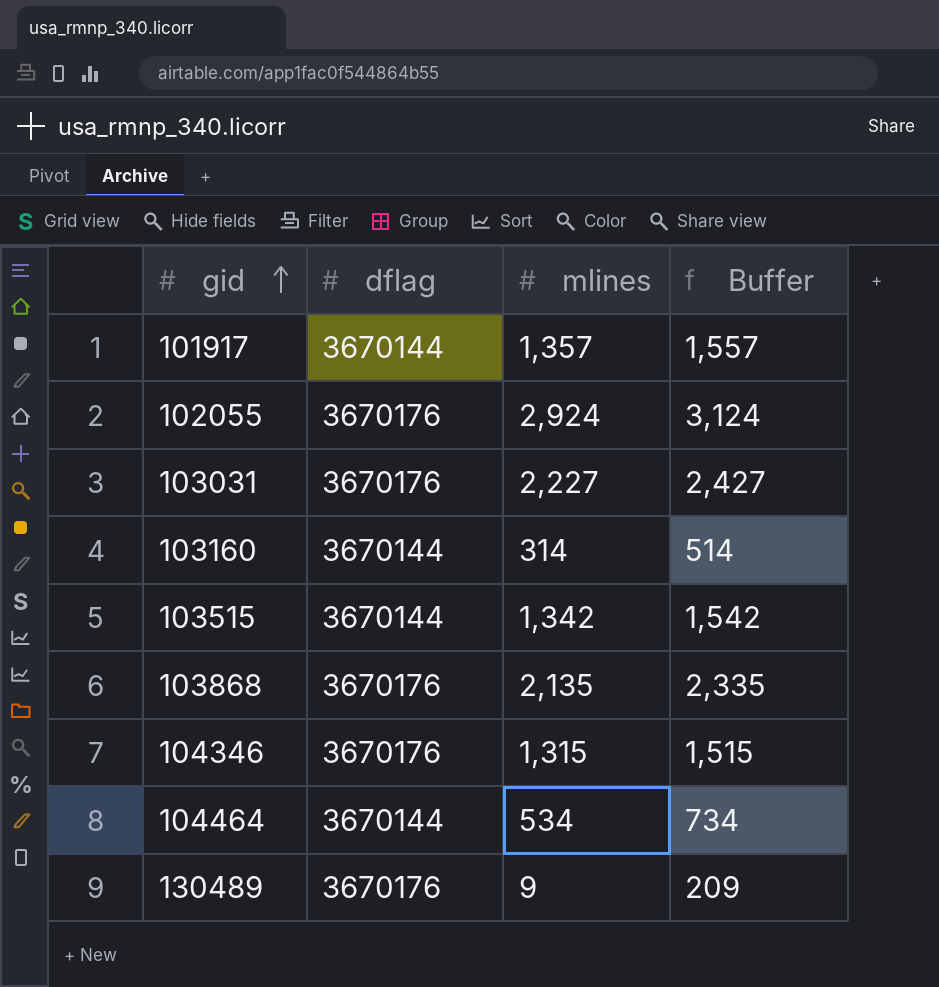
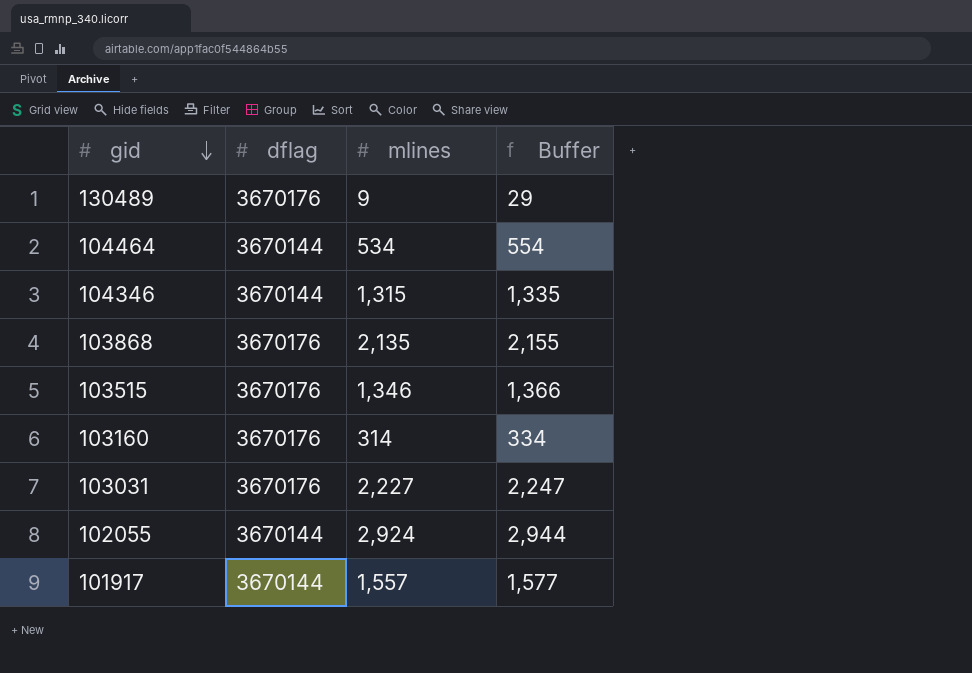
row order: gid ascending -> gid descending
column Buffer | formula: [mlines] + 200 -> [mlines] + 20
104346 | dflag: 3670176 -> 3670144
103515 | dflag: 3670144 -> 3670176
103515 | mlines: 1,342 -> 1,346
103160 | dflag: 3670144 -> 3670176
102055 | dflag: 3670176 -> 3670144
101917 | mlines: 1,357 -> 1,557

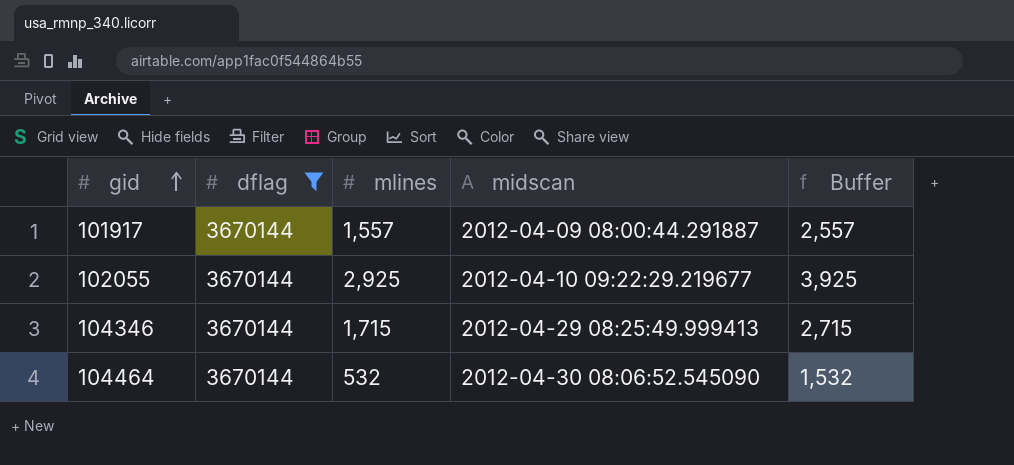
filter: none -> dflag = 3670144
row order: gid descending -> gid ascending
column midscan | position: none -> 4
column Buffer | formula: [mlines] + 20 -> [mlines] + 1000
102055 | mlines: 2,924 -> 2,925
104346 | mlines: 1,315 -> 1,715
104464 | mlines: 534 -> 532

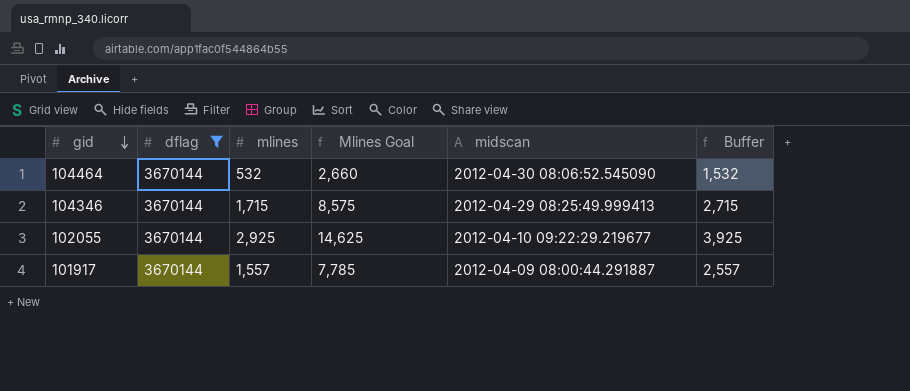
row order: gid ascending -> gid descending
column Mlines Goal | formula: none -> [mlines] * 5

